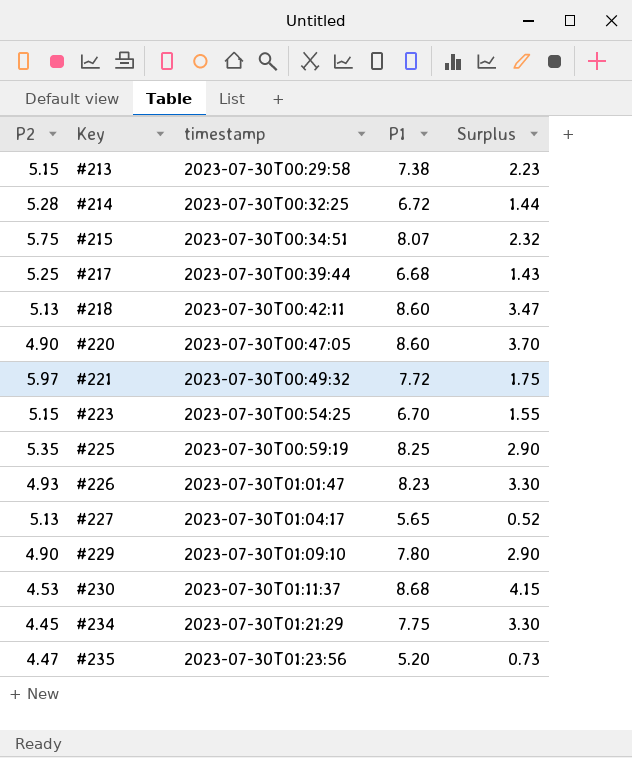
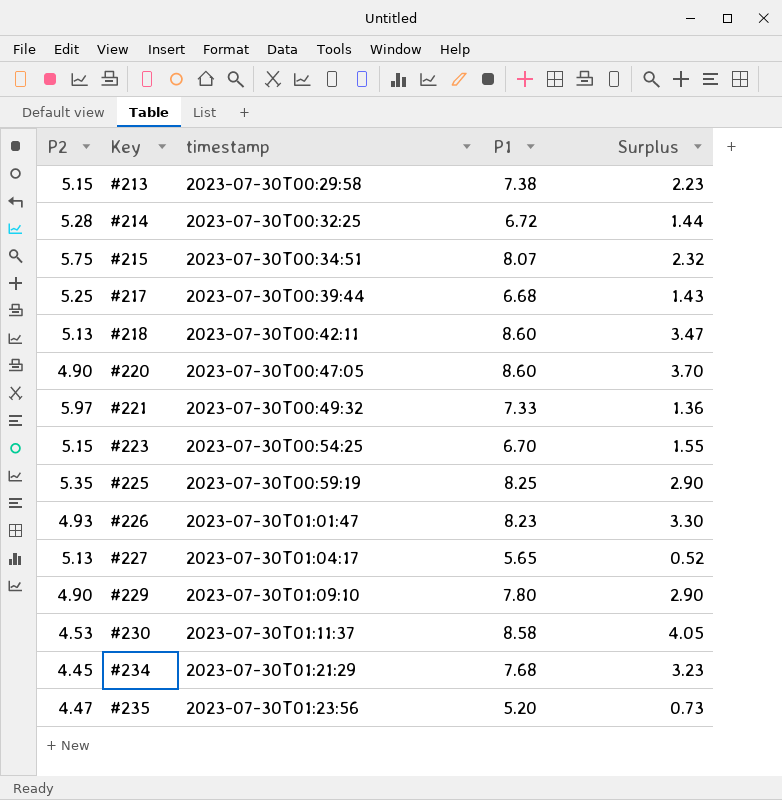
#221 | P1: 7.72 -> 7.33
#221 | Surplus: 1.75 -> 1.36
#230 | P1: 8.68 -> 8.58
#230 | Surplus: 4.15 -> 4.05
#234 | P1: 7.75 -> 7.68
#234 | Surplus: 3.30 -> 3.23

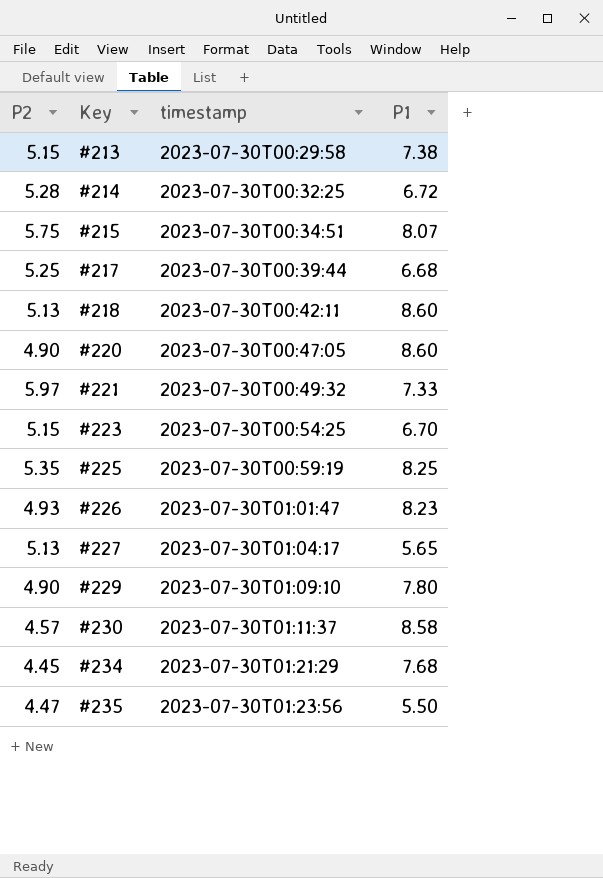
column Surplus | formula: [P1] - [P2] -> none
#230 | P2: 4.53 -> 4.57
#235 | P1: 5.20 -> 5.50

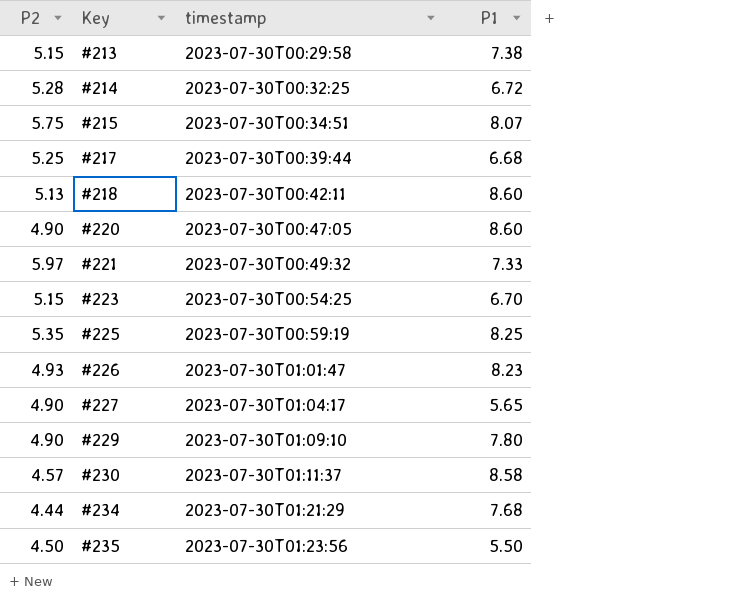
#227 | P2: 5.13 -> 4.90
#234 | P2: 4.45 -> 4.44
#235 | P2: 4.47 -> 4.50

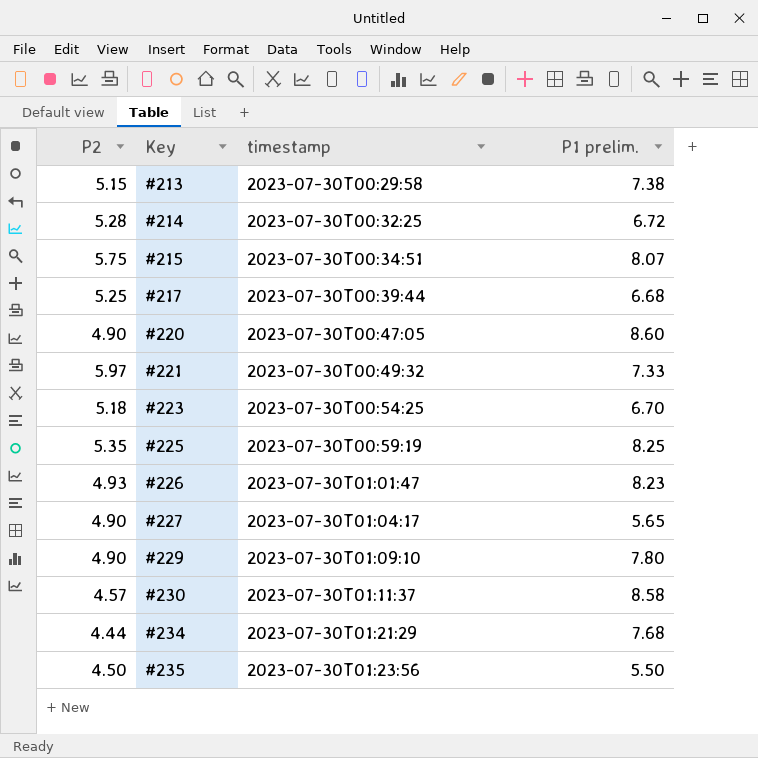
column name: P1 -> P1 prelim.
row #218: 5.13 | 2023-07-30T00:42:11 | 8.60 -> none
#223 | P2: 5.15 -> 5.18

